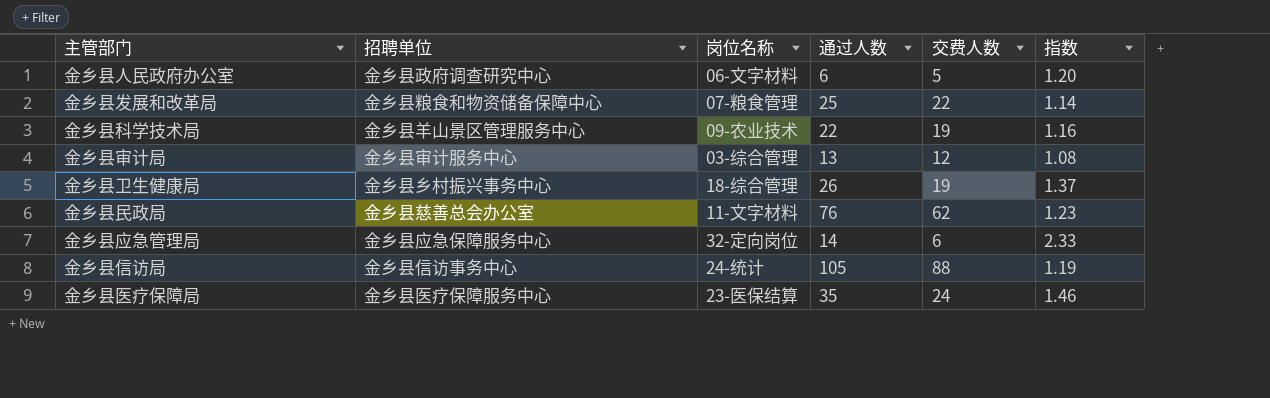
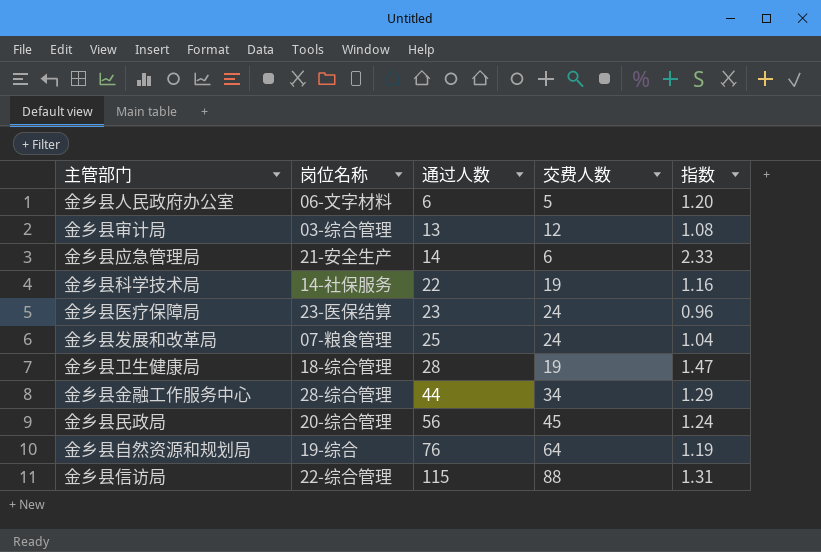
row order: none -> 通过人数 ascending
column 招聘单位 | position: 2 -> none
金乡县应急管理局 | 岗位名称: 32-定向岗位 -> 21-安全生产
金乡县科学技术局 | 岗位名称: 09-农业技术 -> 14-社保服务
金乡县医疗保障局 | 通过人数: 35 -> 23
金乡县医疗保障局 | 指数: 1.46 -> 0.96
金乡县发展和改革局 | 交费人数: 22 -> 24
金乡县发展和改革局 | 指数: 1.14 -> 1.04
金乡县卫生健康局 | 通过人数: 26 -> 28
金乡县卫生健康局 | 指数: 1.37 -> 1.47
row 金乡县金融工作服务中心: none -> 28-综合管理 | 44 | 34 | 1.29
金乡县民政局 | 岗位名称: 11-文字材料 -> 20-综合管理
金乡县民政局 | 通过人数: 76 -> 56
金乡县民政局 | 交费人数: 62 -> 45
金乡县民政局 | 指数: 1.23 -> 1.24
row 金乡县自然资源和规划局: none -> 19-综合 | 76 | 64 | 1.19
金乡县信访局 | 岗位名称: 24-统计 -> 22-综合管理
金乡县信访局 | 通过人数: 105 -> 115
金乡县信访局 | 指数: 1.19 -> 1.31

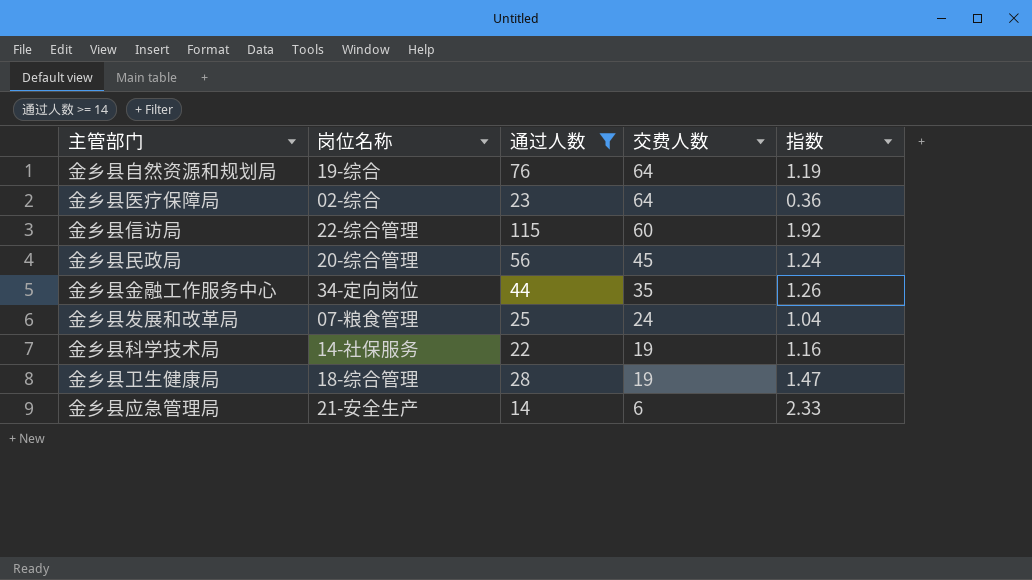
filter: none -> 通过人数 >= 14
row order: 通过人数 ascending -> 交费人数 descending
金乡县医疗保障局 | 岗位名称: 23-医保结算 -> 02-综合
金乡县医疗保障局 | 交费人数: 24 -> 64
金乡县医疗保障局 | 指数: 0.96 -> 0.36
金乡县信访局 | 交费人数: 88 -> 60
金乡县信访局 | 指数: 1.31 -> 1.92
金乡县金融工作服务中心 | 岗位名称: 28-综合管理 -> 34-定向岗位
金乡县金融工作服务中心 | 交费人数: 34 -> 35
金乡县金融工作服务中心 | 指数: 1.29 -> 1.26

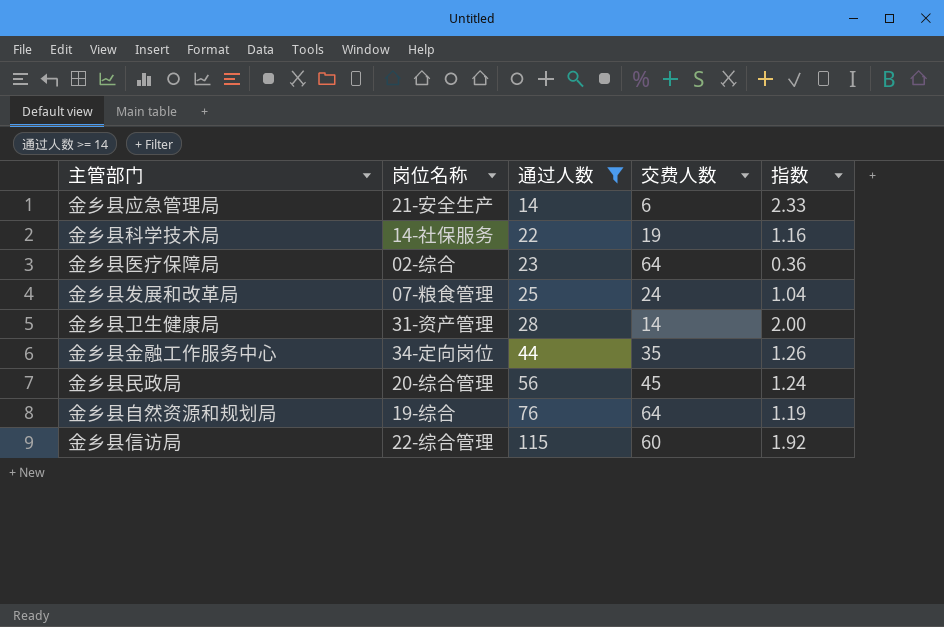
row order: 交费人数 descending -> 通过人数 ascending
金乡县卫生健康局 | 岗位名称: 18-综合管理 -> 31-资产管理
金乡县卫生健康局 | 交费人数: 19 -> 14
金乡县卫生健康局 | 指数: 1.47 -> 2.00

